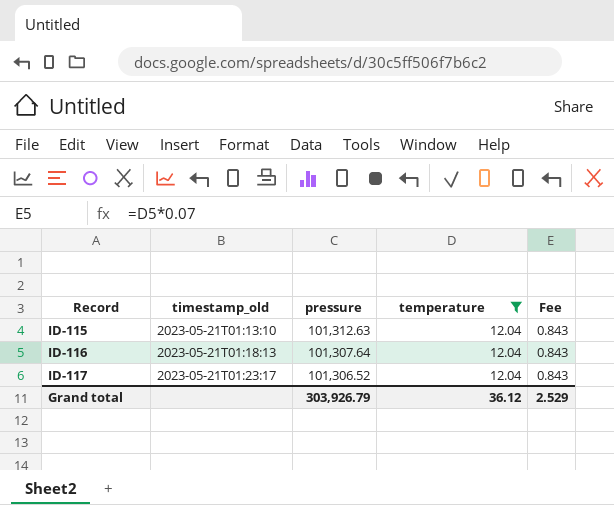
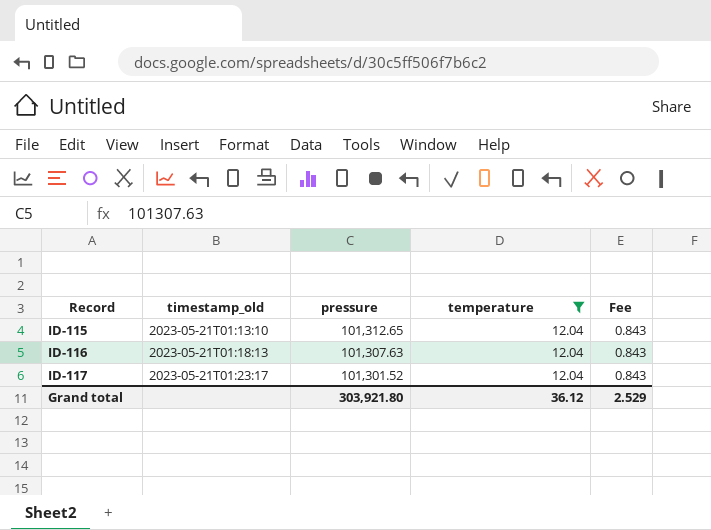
ID-115 | pressure: 101,312.63 -> 101,312.65
ID-116 | pressure: 101,307.64 -> 101,307.63
ID-117 | pressure: 101,306.52 -> 101,301.52
Grand total | pressure: 303,926.79 -> 303,921.80

